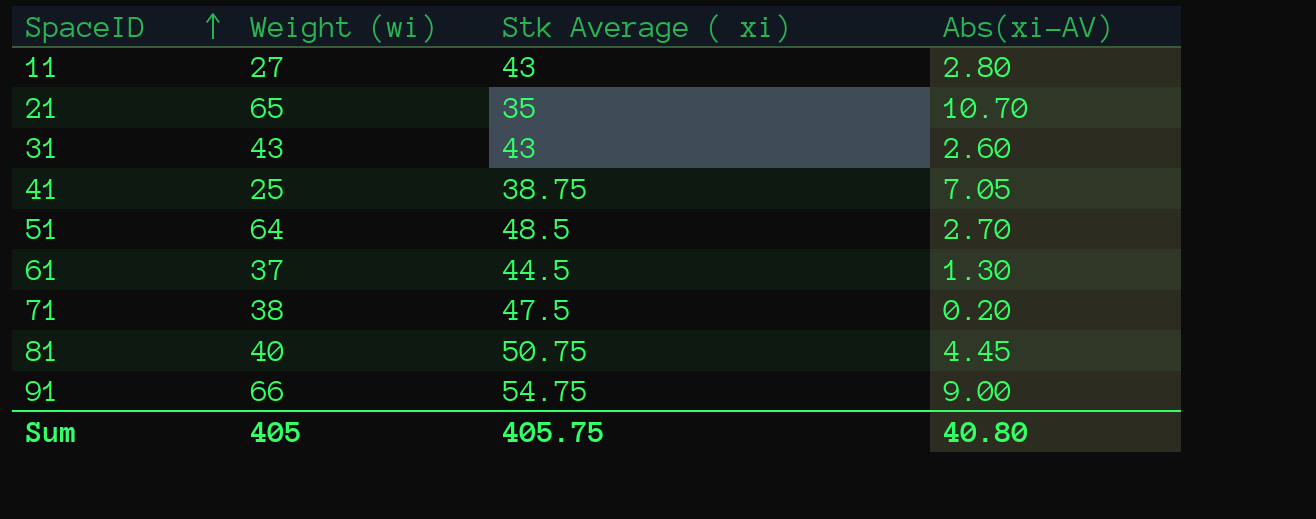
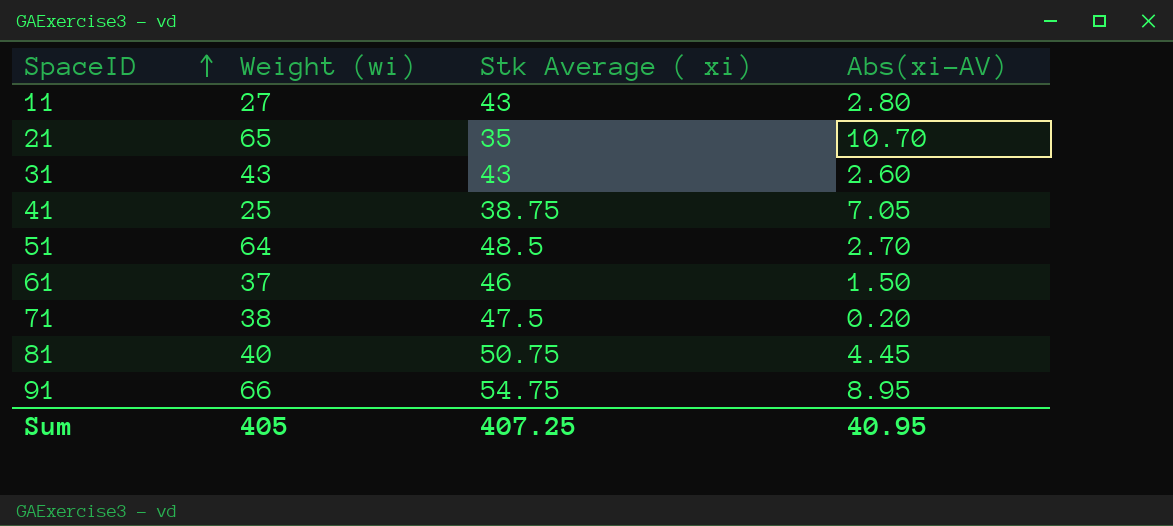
61 | Stk Average ( xi): 44.5 -> 46
61 | Abs(xi-AV): 1.30 -> 1.50
91 | Abs(xi-AV): 9.00 -> 8.95
Sum | Stk Average ( xi): 405.75 -> 407.25
Sum | Abs(xi-AV): 40.80 -> 40.95

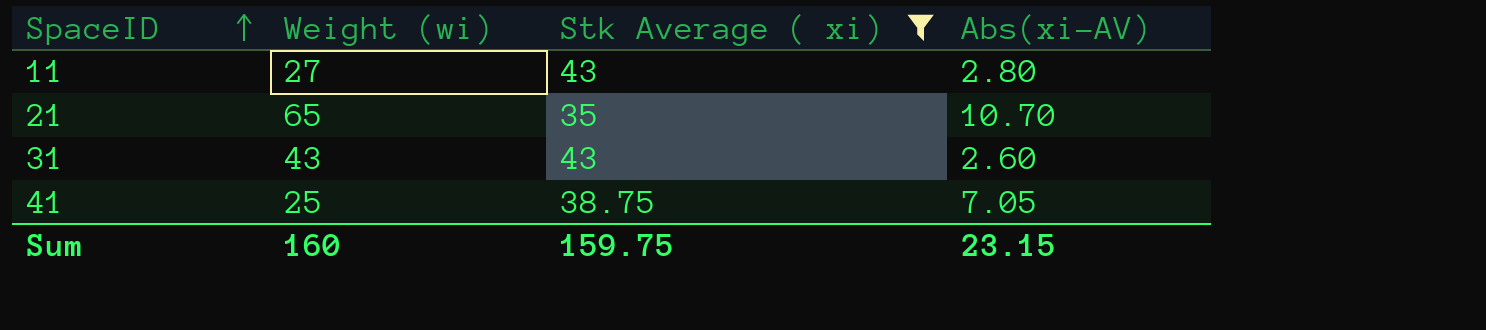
filter: none -> Stk Average ( xi) <= 43
Sum | Weight (wi): 405 -> 160
Sum | Stk Average ( xi): 407.25 -> 159.75
Sum | Abs(xi-AV): 40.95 -> 23.15

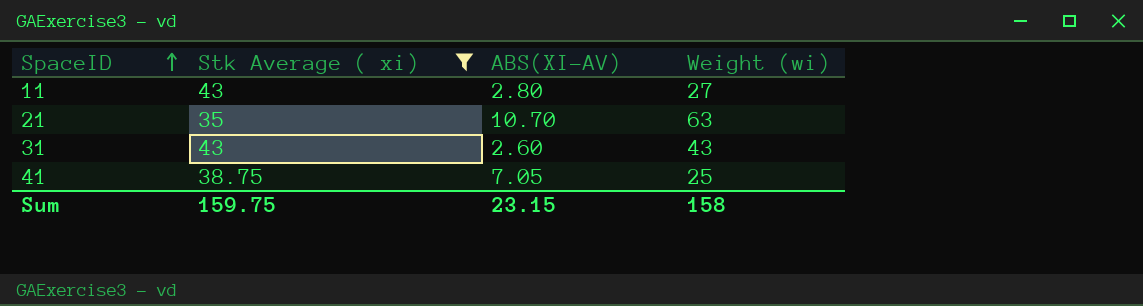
column name: Abs(xi-AV) -> ABS(XI-AV)
column Weight (wi) | position: 2 -> 4
21 | Weight (wi): 65 -> 63
Sum | Weight (wi): 160 -> 158

